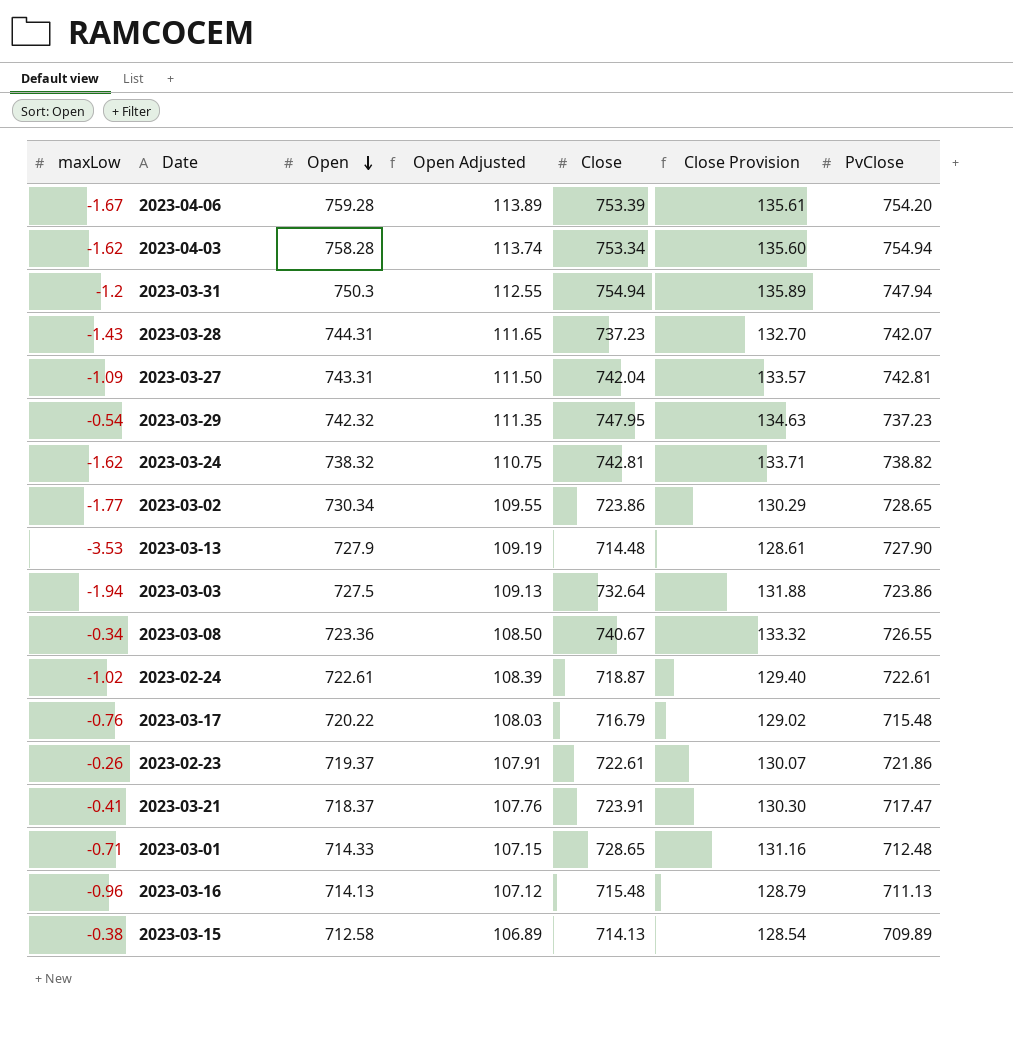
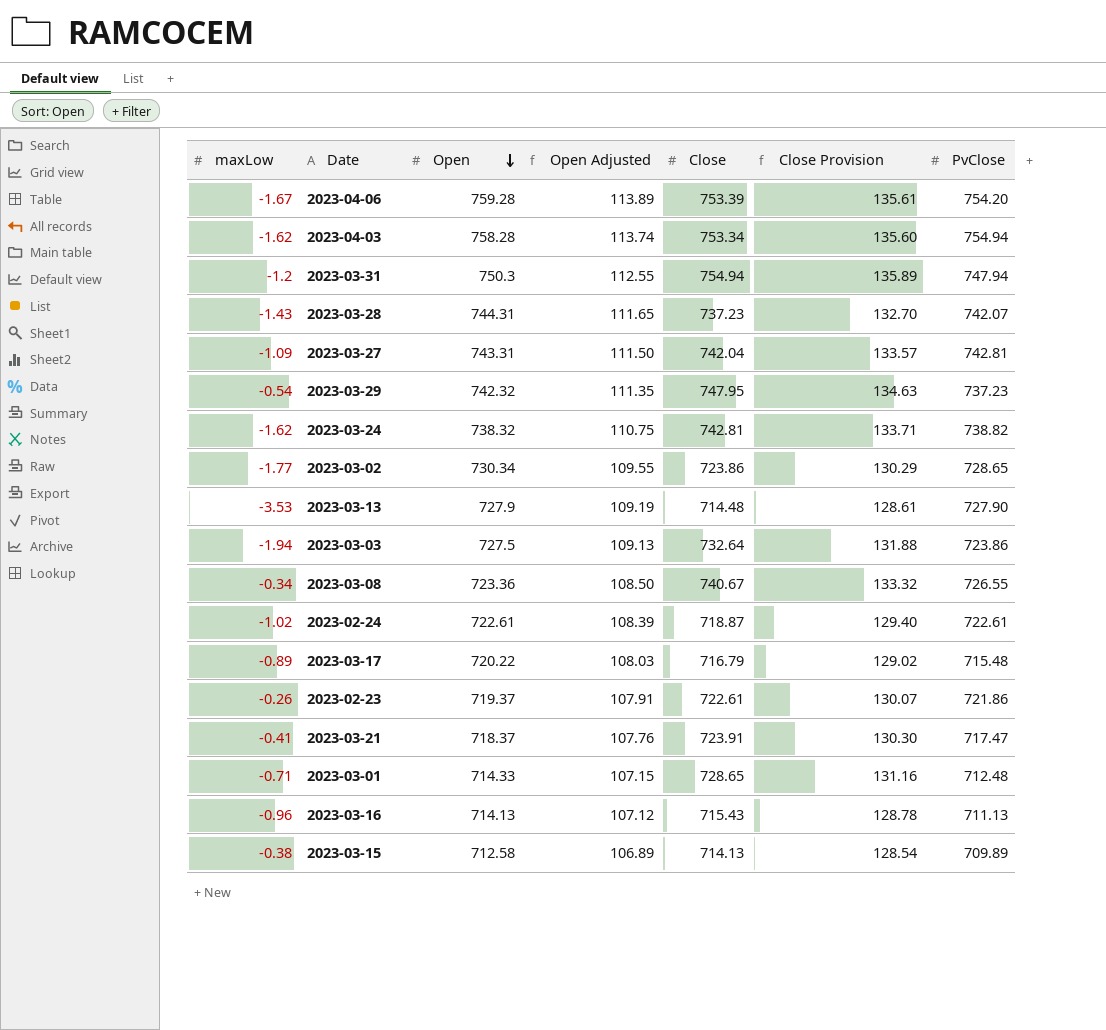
2023-03-17 | maxLow: -0.76 -> -0.89
2023-03-16 | Close: 715.48 -> 715.43
2023-03-16 | Close Provision: 128.79 -> 128.78

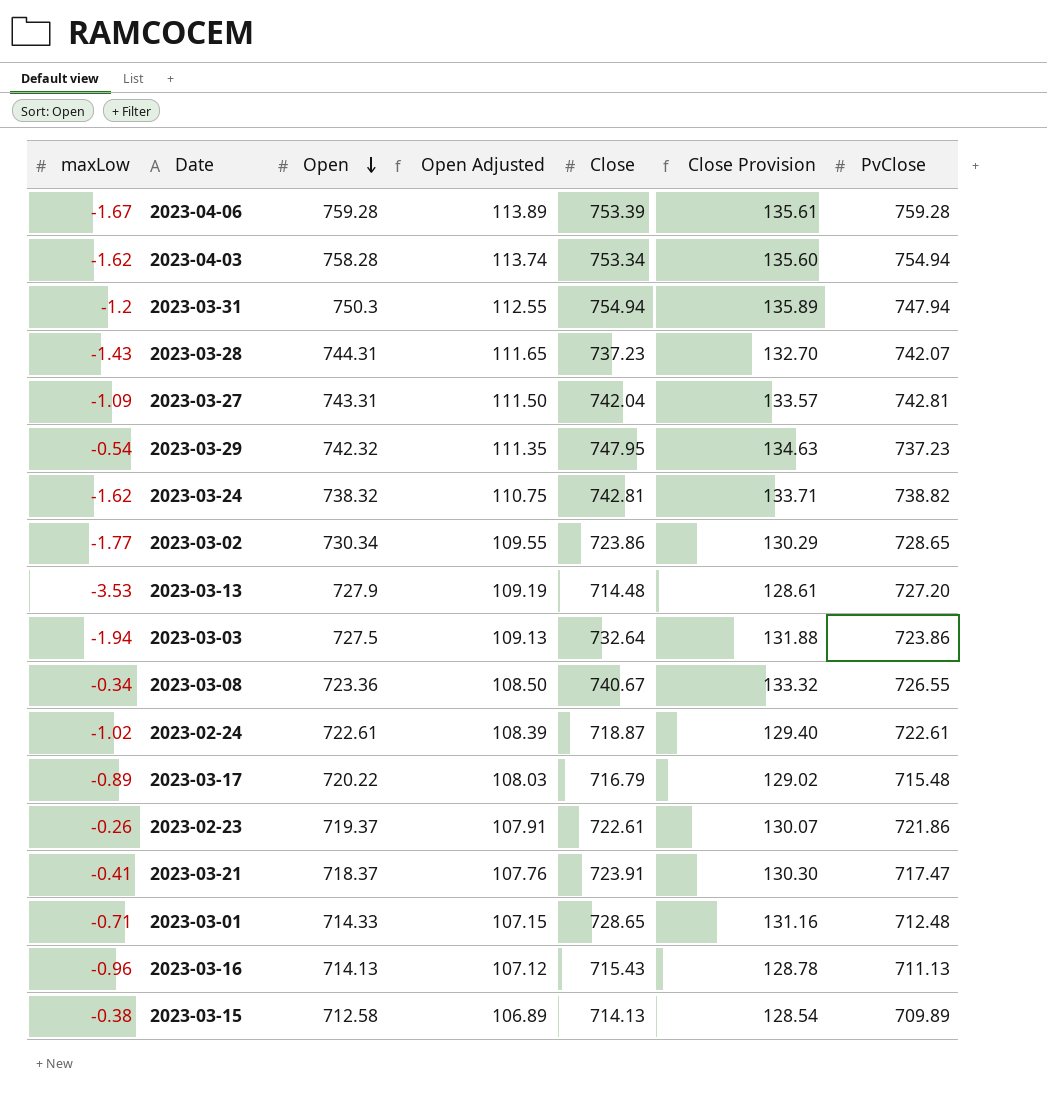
2023-04-06 | PvClose: 754.20 -> 759.28
2023-03-13 | PvClose: 727.90 -> 727.20

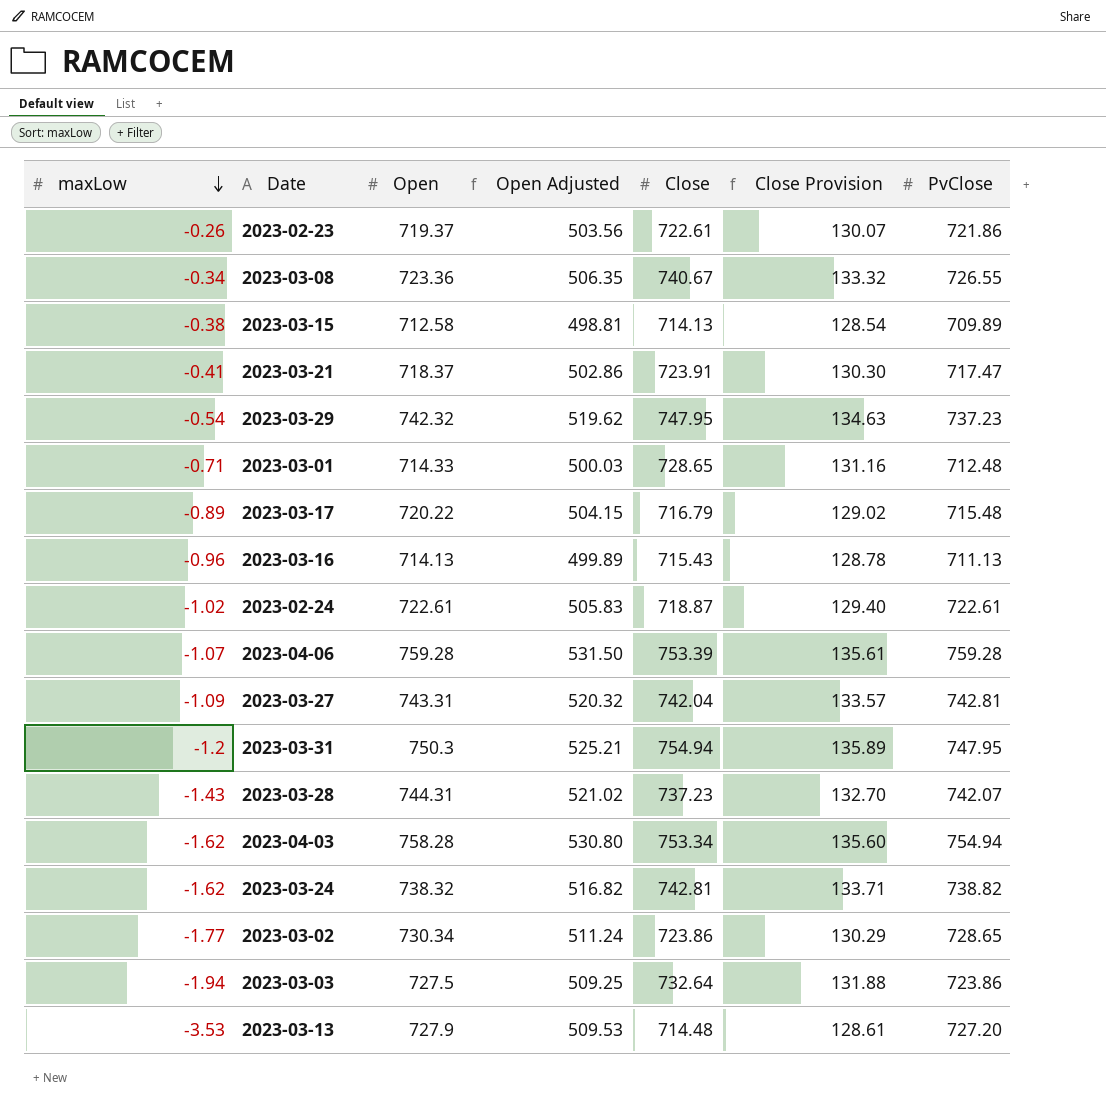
row order: Open descending -> maxLow descending
column Open Adjusted | formula: [Open] * 0.15 -> [Open] * 0.7
2023-04-06 | maxLow: -1.67 -> -1.07
2023-03-31 | PvClose: 747.94 -> 747.95

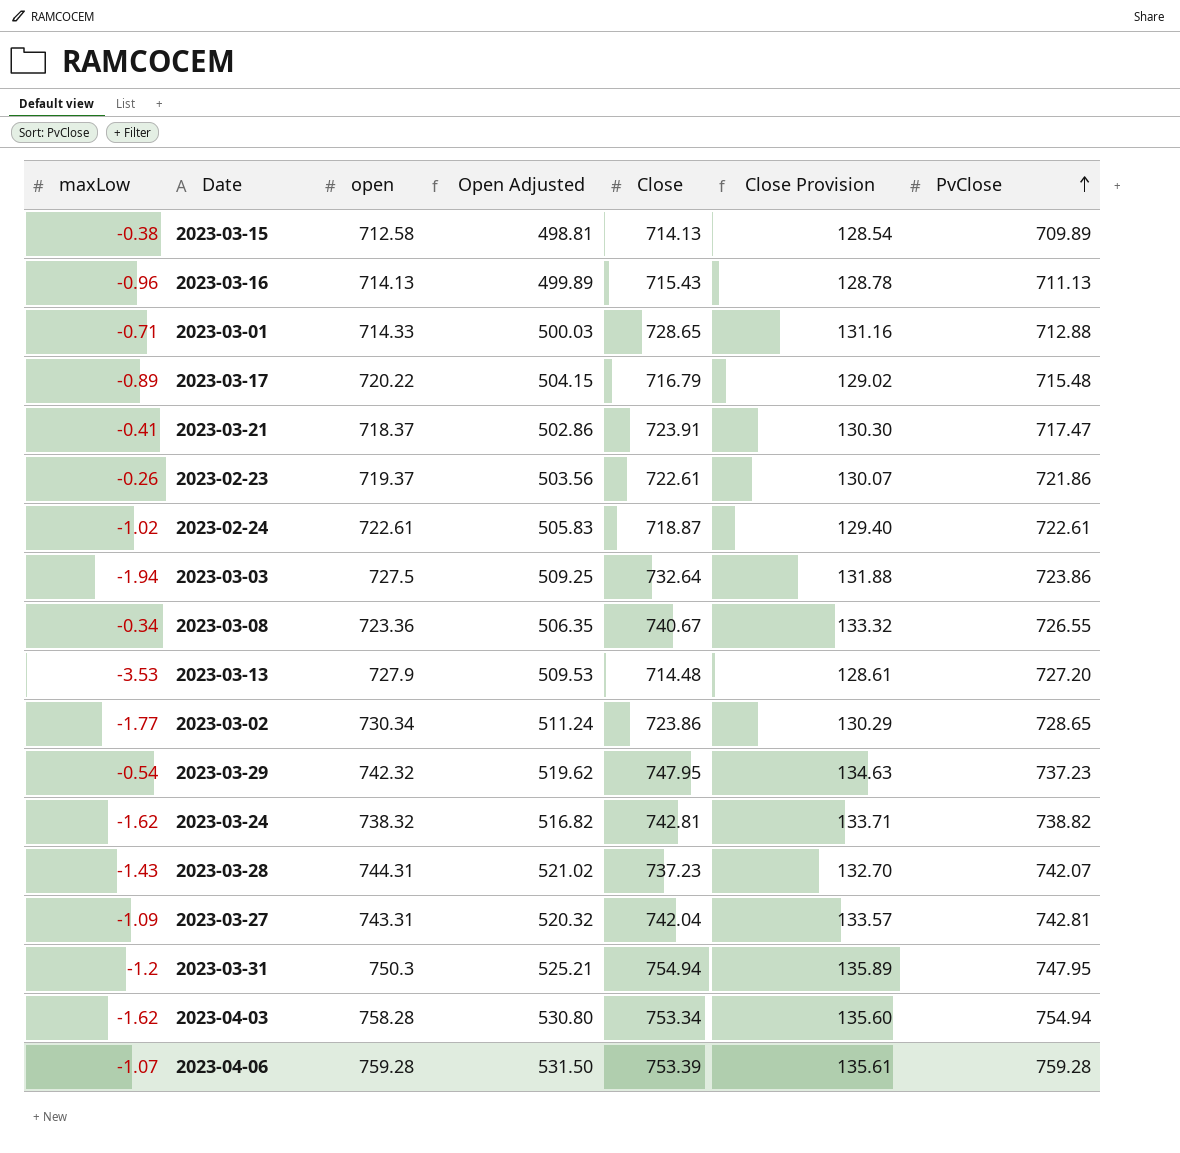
row order: maxLow descending -> PvClose ascending
column name: Open -> open
2023-03-01 | PvClose: 712.48 -> 712.88

